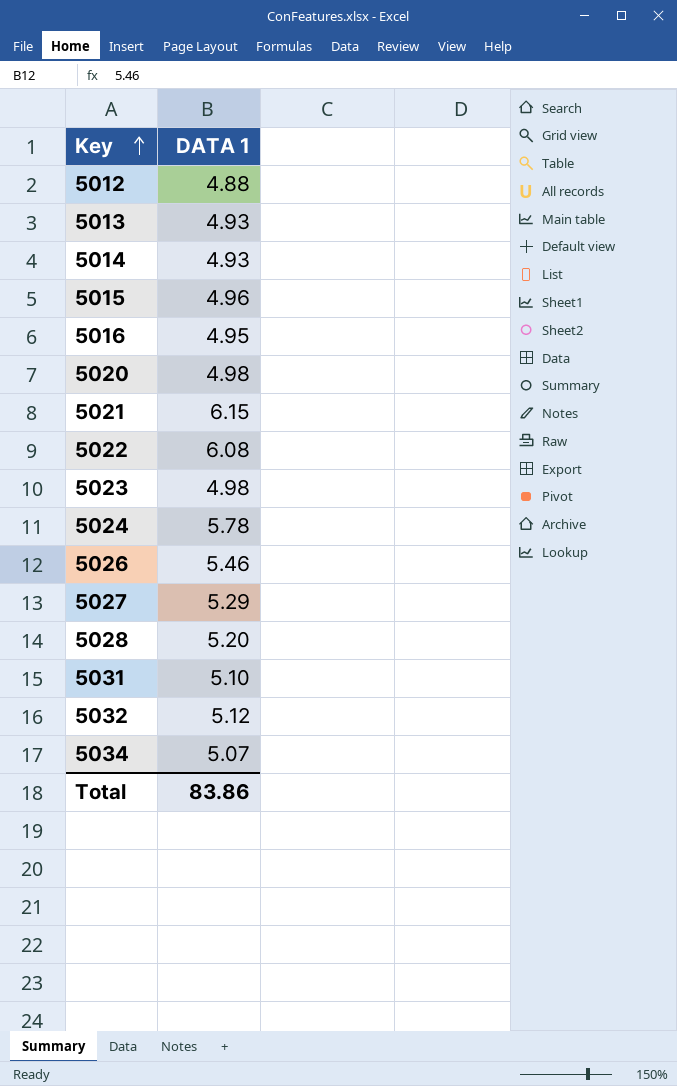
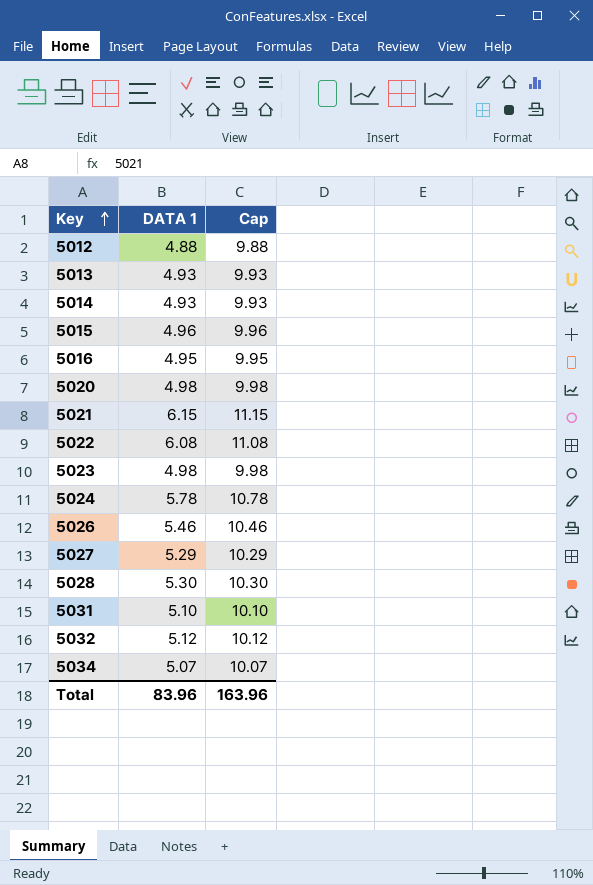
column Cap | formula: none -> [DATA 1] + 5
5028 | DATA 1: 5.20 -> 5.30
Total | DATA 1: 83.86 -> 83.96

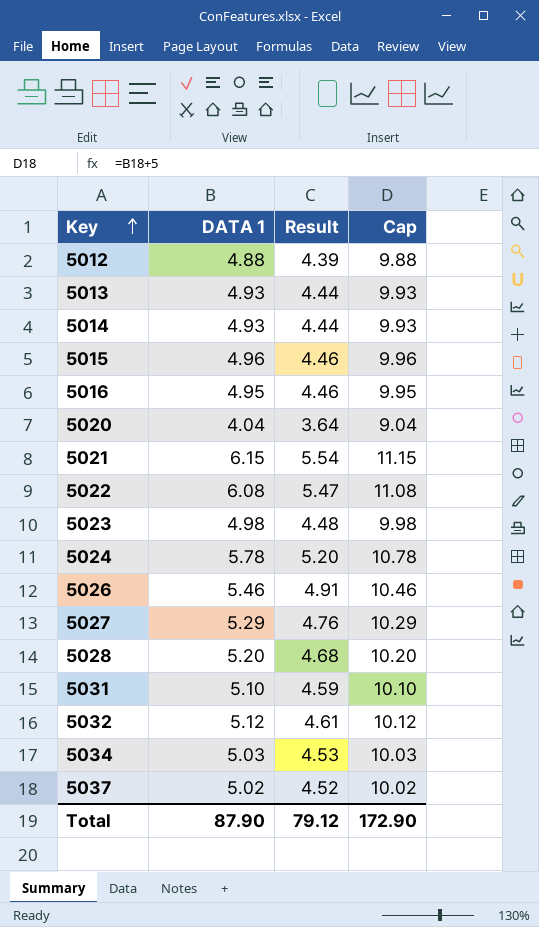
column Result | formula: none -> [DATA 1] * 0.9
5020 | DATA 1: 4.98 -> 4.04
5020 | Cap: 9.98 -> 9.04
5028 | DATA 1: 5.30 -> 5.20
5028 | Cap: 10.30 -> 10.20
5034 | DATA 1: 5.07 -> 5.03
5034 | Cap: 10.07 -> 10.03
row 5037: none -> 5.02 | 4.52 | 10.02
Total | DATA 1: 83.96 -> 87.90
Total | Cap: 163.96 -> 172.90

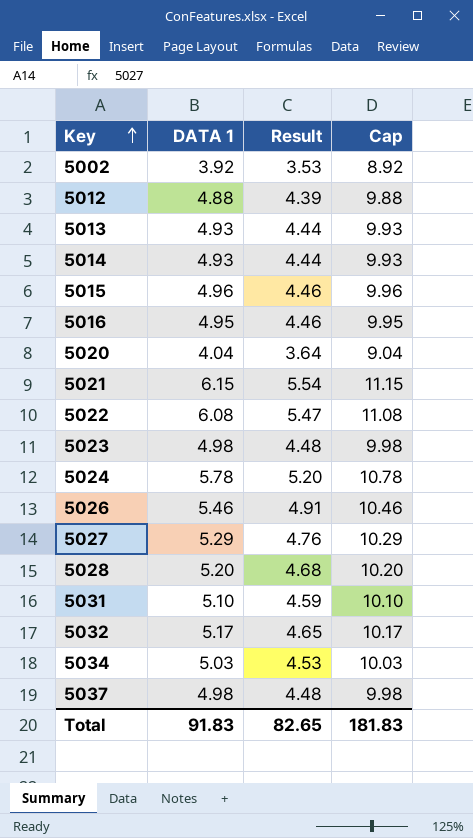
row 5002: none -> 3.92 | 3.53 | 8.92
5032 | DATA 1: 5.12 -> 5.17
5032 | Result: 4.61 -> 4.65
5032 | Cap: 10.12 -> 10.17
5037 | DATA 1: 5.02 -> 4.98
5037 | Result: 4.52 -> 4.48
5037 | Cap: 10.02 -> 9.98
Total | DATA 1: 87.90 -> 91.83
Total | Result: 79.12 -> 82.65
Total | Cap: 172.90 -> 181.83

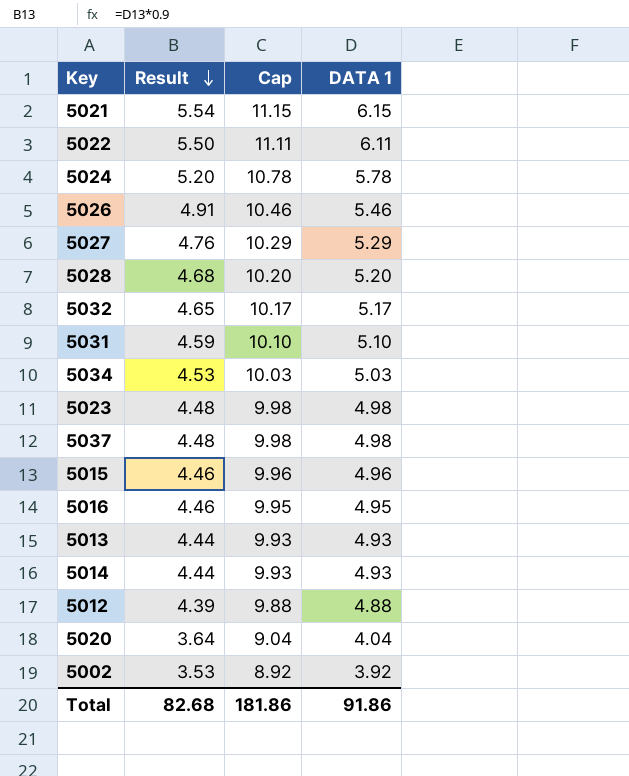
row order: Key ascending -> Result descending
column DATA 1 | position: 2 -> 4
5022 | Result: 5.47 -> 5.50
5022 | Cap: 11.08 -> 11.11
5022 | DATA 1: 6.08 -> 6.11
Total | Result: 82.65 -> 82.68
Total | Cap: 181.83 -> 181.86
Total | DATA 1: 91.83 -> 91.86

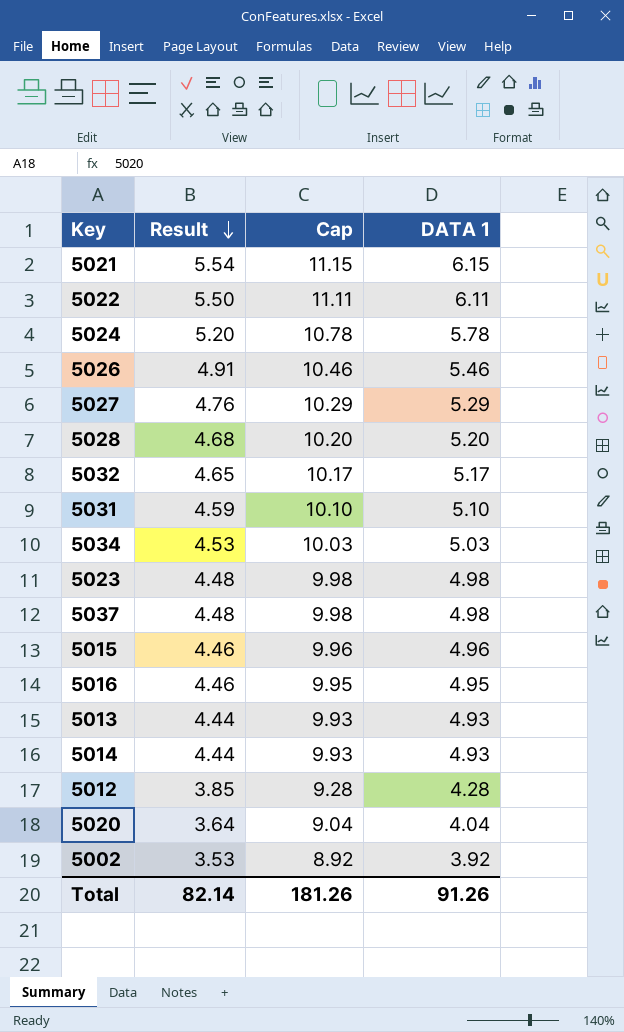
5012 | Result: 4.39 -> 3.85
5012 | Cap: 9.88 -> 9.28
5012 | DATA 1: 4.88 -> 4.28
Total | Result: 82.68 -> 82.14
Total | Cap: 181.86 -> 181.26
Total | DATA 1: 91.86 -> 91.26

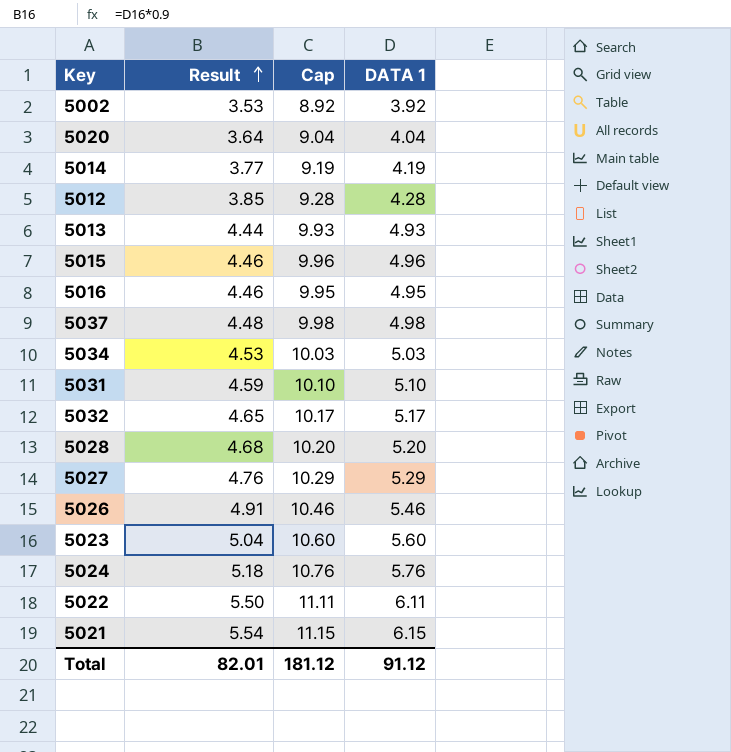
row order: Result descending -> Result ascending
5014 | Result: 4.44 -> 3.77
5014 | Cap: 9.93 -> 9.19
5014 | DATA 1: 4.93 -> 4.19
5023 | Result: 4.48 -> 5.04
5023 | Cap: 9.98 -> 10.60
5023 | DATA 1: 4.98 -> 5.60
5024 | Result: 5.20 -> 5.18
5024 | Cap: 10.78 -> 10.76
5024 | DATA 1: 5.78 -> 5.76
Total | Result: 82.14 -> 82.01
Total | Cap: 181.26 -> 181.12
Total | DATA 1: 91.26 -> 91.12

